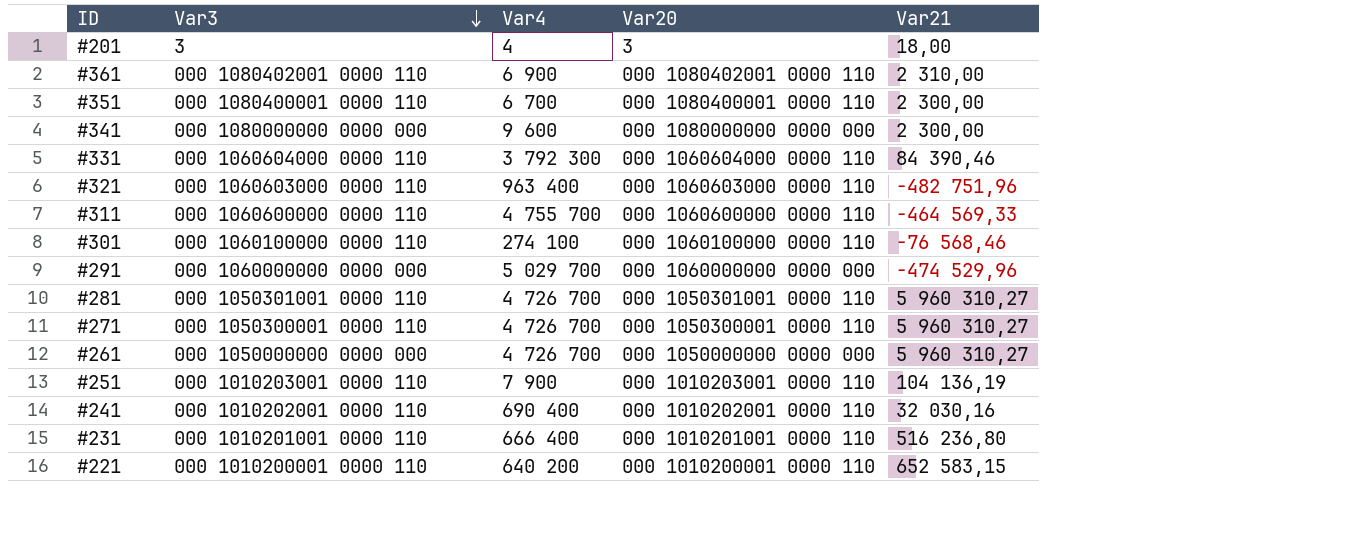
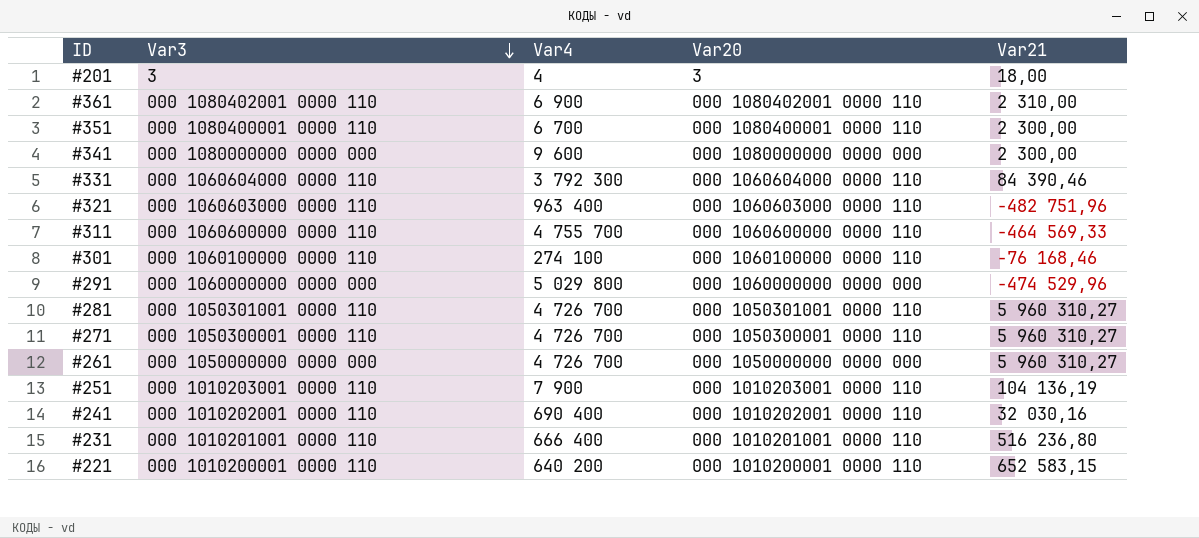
#301 | Var21: -76 568,46 -> -76 168,46
#291 | Var4: 5 029 700 -> 5 029 800

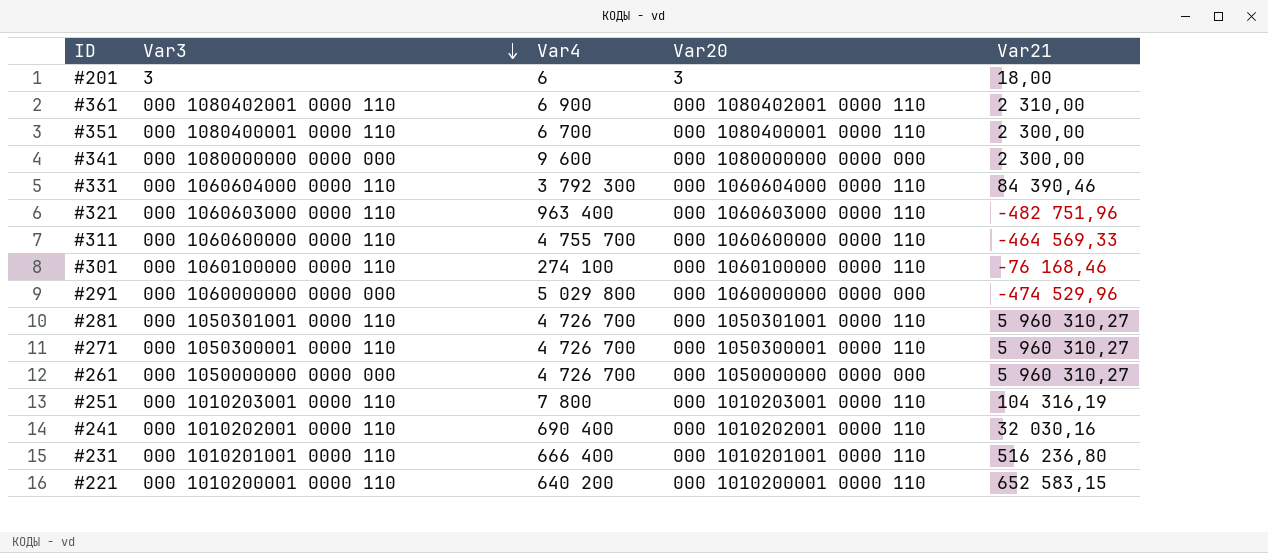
#201 | Var4: 4 -> 6
#251 | Var4: 7 900 -> 7 800
#251 | Var21: 104 136,19 -> 104 316,19

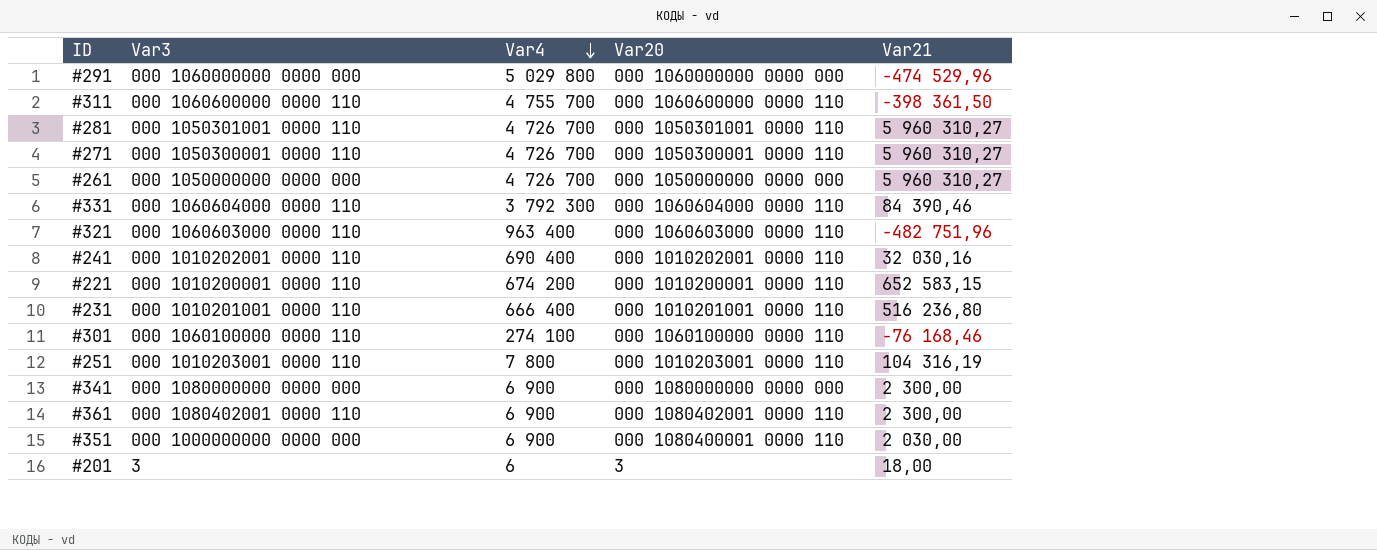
row order: Var3 descending -> Var4 descending
#311 | Var21: -464 569,33 -> -398 361,50
#221 | Var4: 640 200 -> 674 200
#341 | Var4: 9 600 -> 6 900
#361 | Var21: 2 310,00 -> 2 300,00
#351 | Var3: 000 1080400001 0000 110 -> 000 1000000000 0000 000
#351 | Var4: 6 700 -> 6 900
#351 | Var21: 2 300,00 -> 2 030,00

